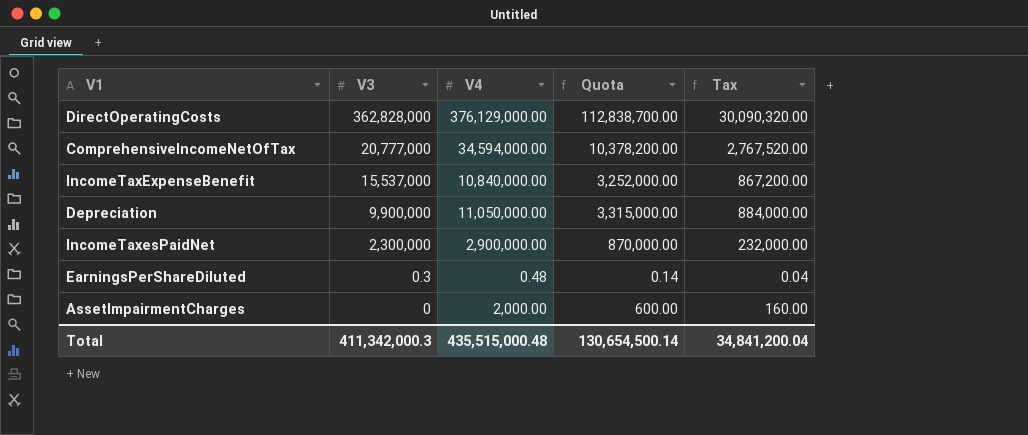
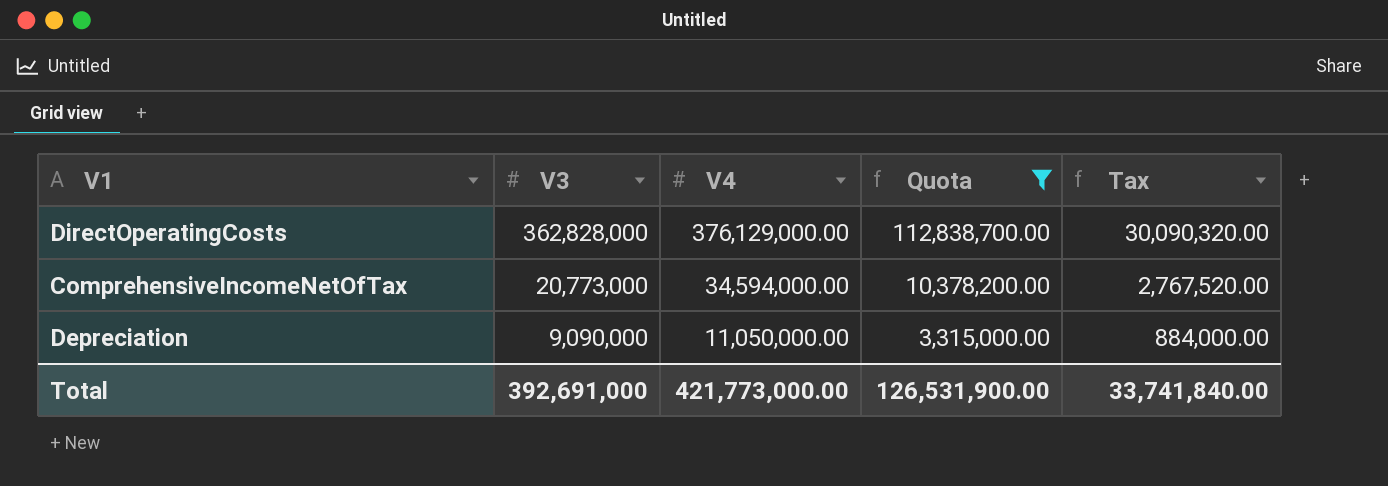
filter: none -> Quota >= 3,315,000.00
ComprehensiveIncomeNetOfTax | V3: 20,777,000 -> 20,773,000
Depreciation | V3: 9,900,000 -> 9,090,000
Total | V3: 411,342,000.3 -> 392,691,000
Total | V4: 435,515,000.48 -> 421,773,000.00
Total | Quota: 130,654,500.14 -> 126,531,900.00
Total | Tax: 34,841,200.04 -> 33,741,840.00

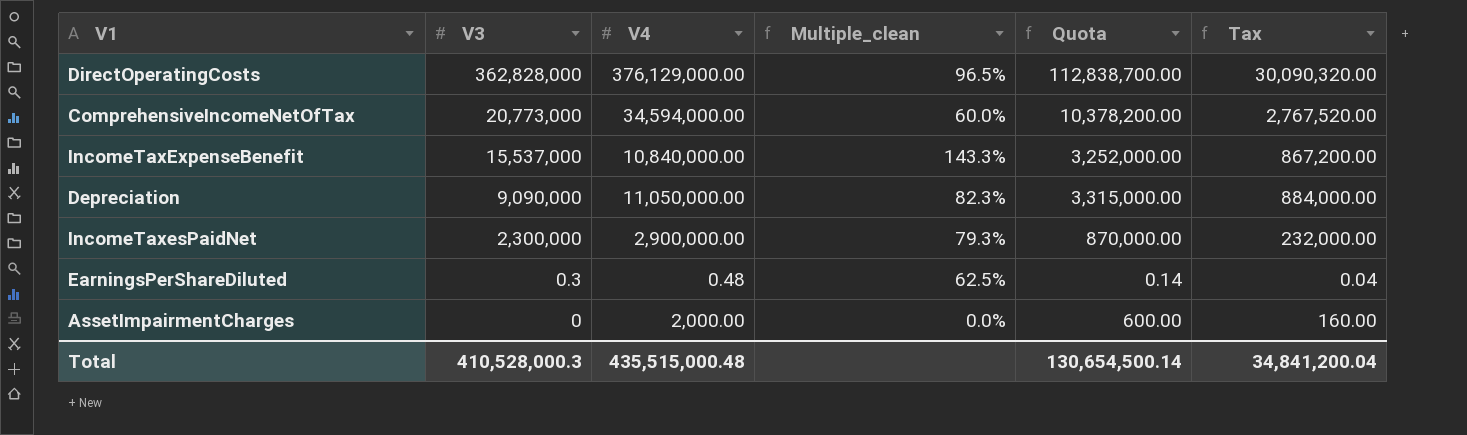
filter: Quota >= 3,315,000.00 -> none
column Multiple_clean | formula: none -> [V3] / [V4]
Total | V3: 392,691,000 -> 410,528,000.3
Total | V4: 421,773,000.00 -> 435,515,000.48
Total | Quota: 126,531,900.00 -> 130,654,500.14
Total | Tax: 33,741,840.00 -> 34,841,200.04

